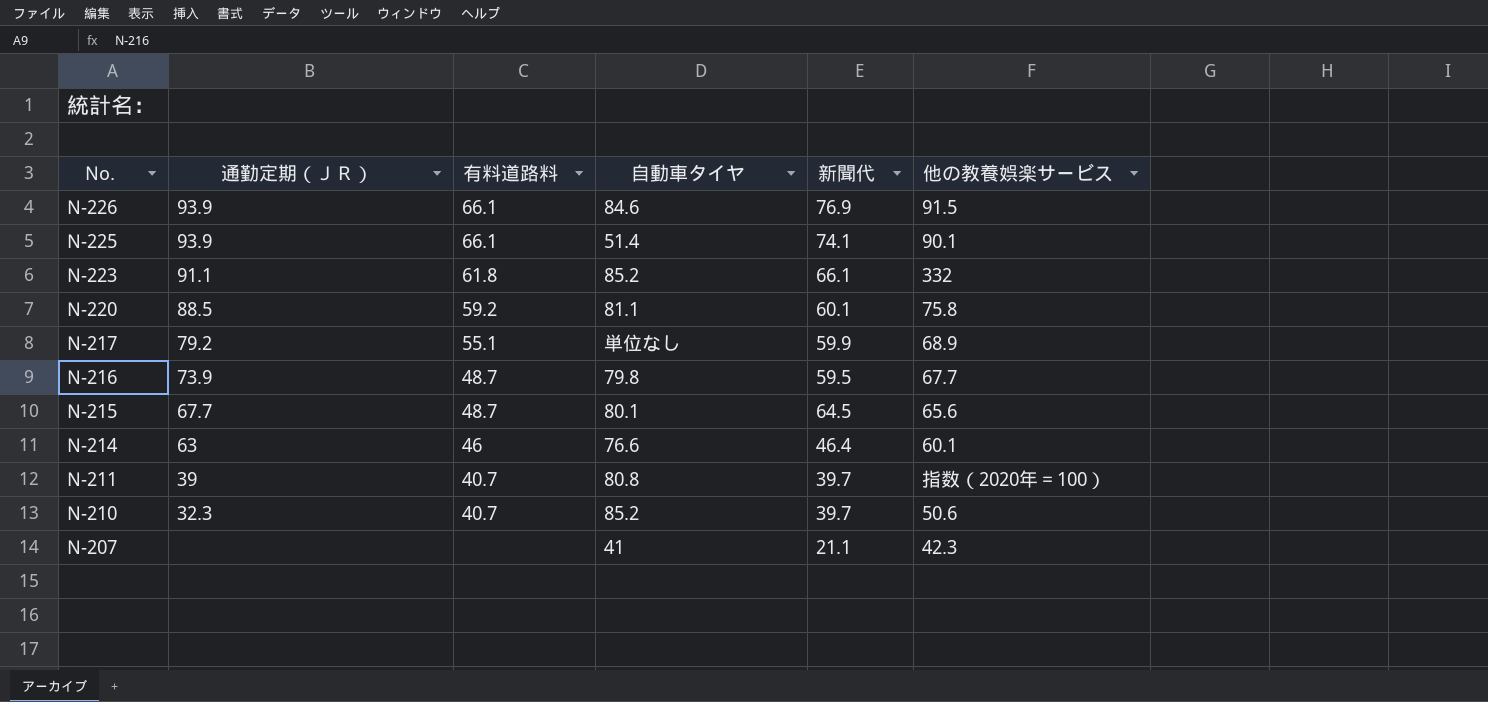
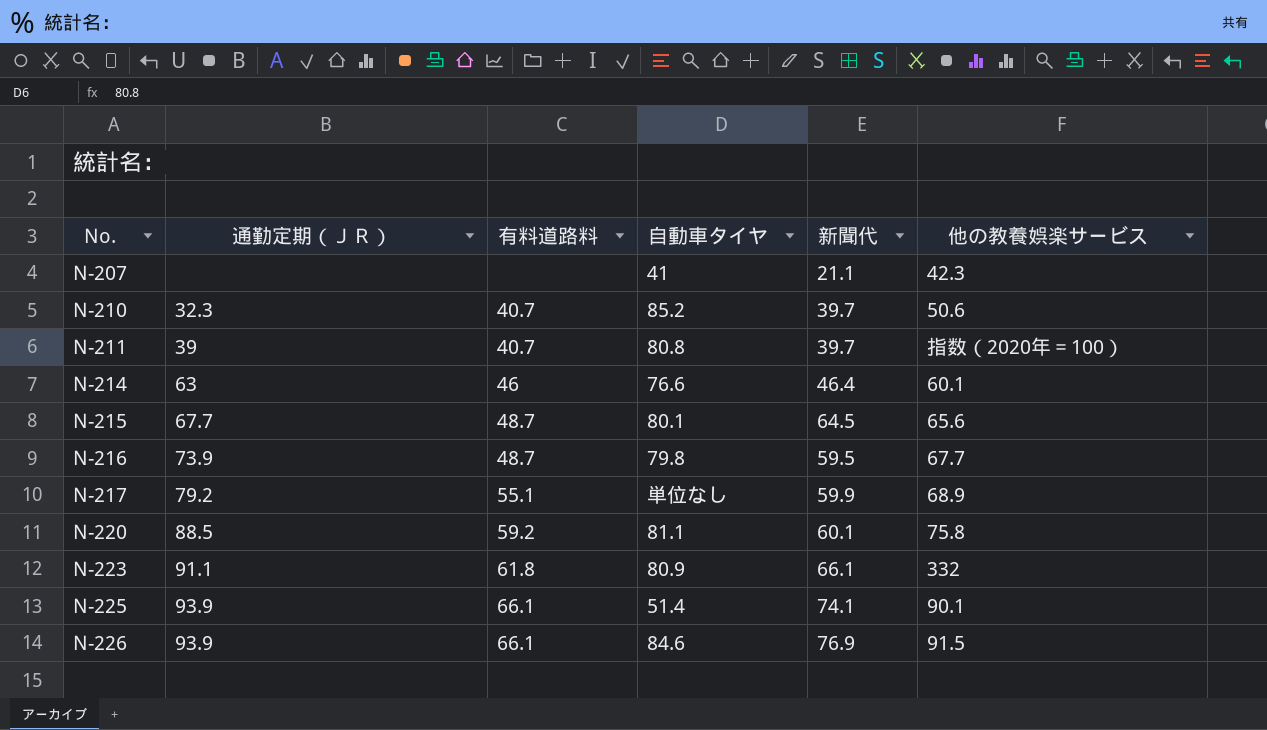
row order: No. descending -> No. ascending
N-223 | 自動車タイヤ: 85.2 -> 80.9

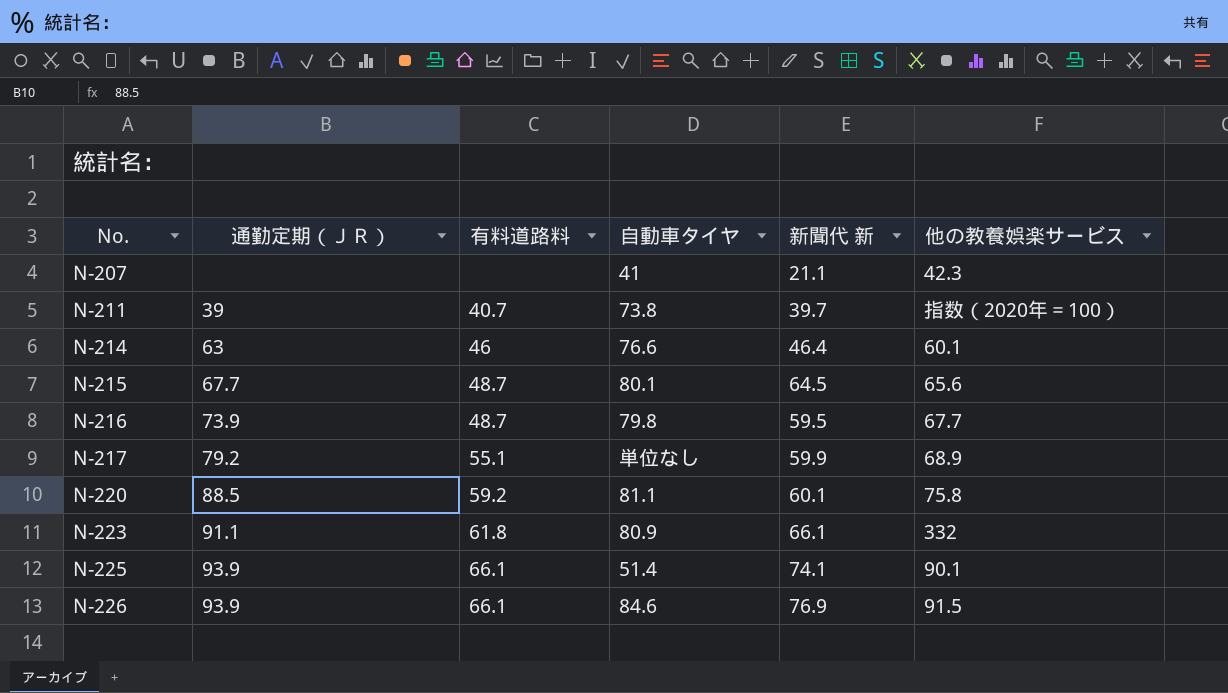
column name: 新聞代 -> 新聞代 新
row N-210: 32.3 | 40.7 | 85.2 | 39.7 | 50.6 -> none
N-211 | 自動車タイヤ: 80.8 -> 73.8

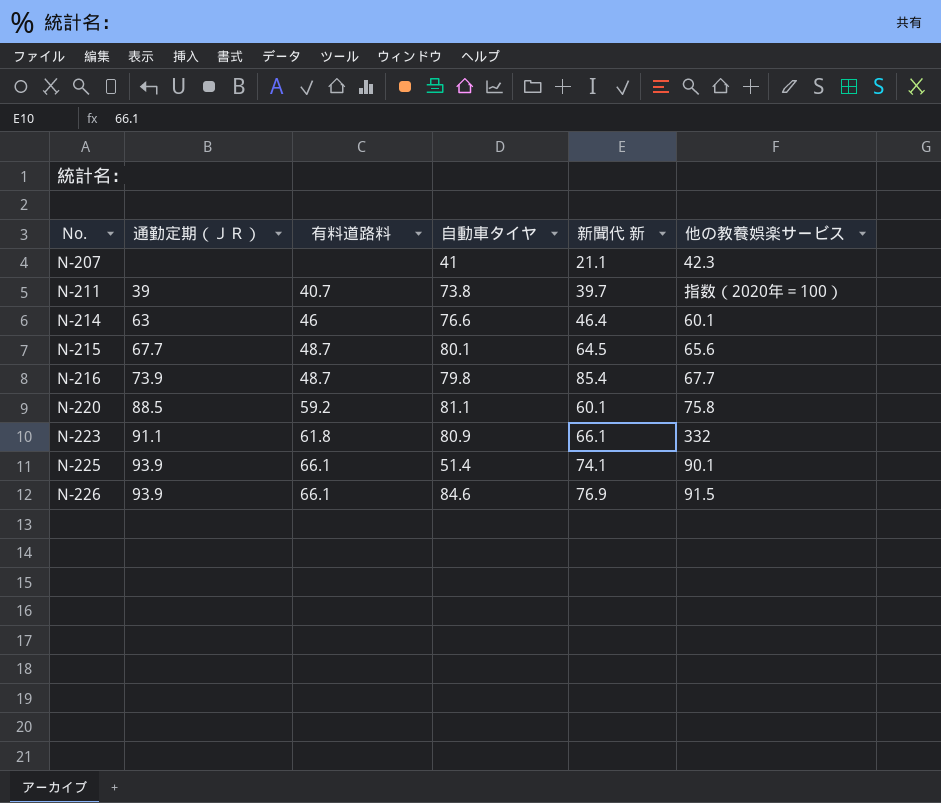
row N-217: 79.2 | 55.1 | 単位なし | 59.9 | 68.9 -> none
N-216 | 新聞代 新: 59.5 -> 85.4

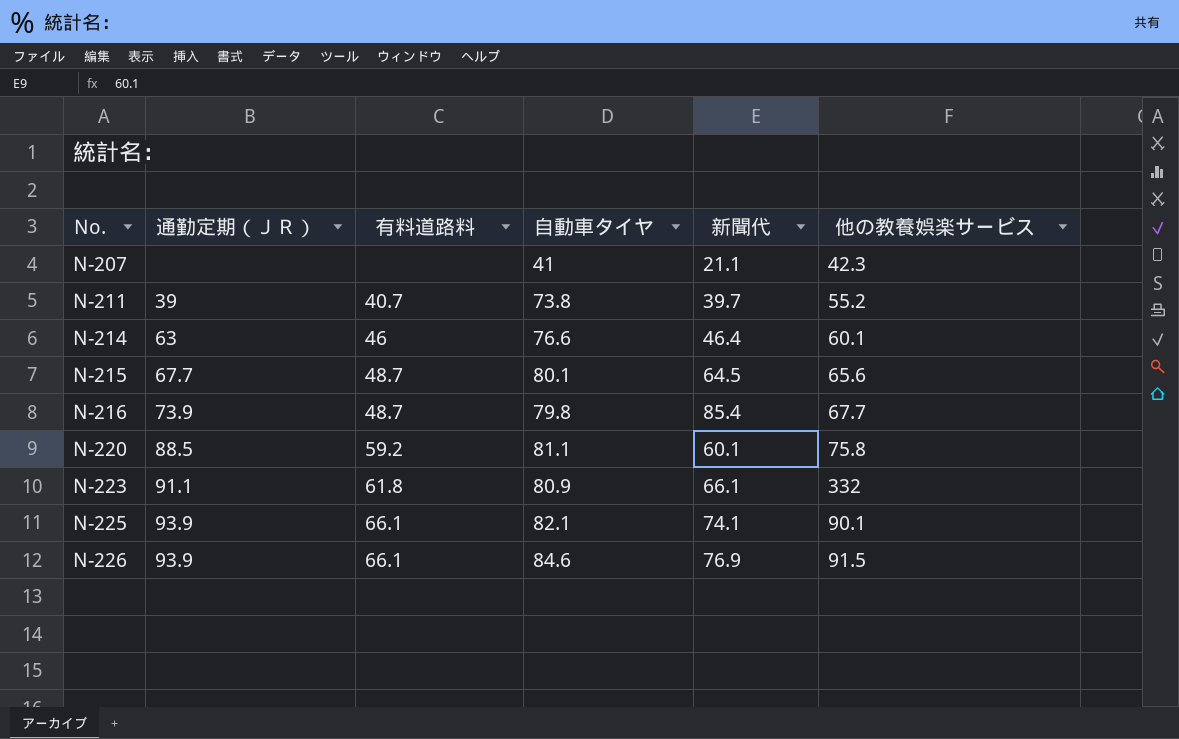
column name: 新聞代 新 -> 新聞代
N-211 | 他の教養娯楽サービス: 指数（2020年＝100） -> 55.2
N-225 | 自動車タイヤ: 51.4 -> 82.1

